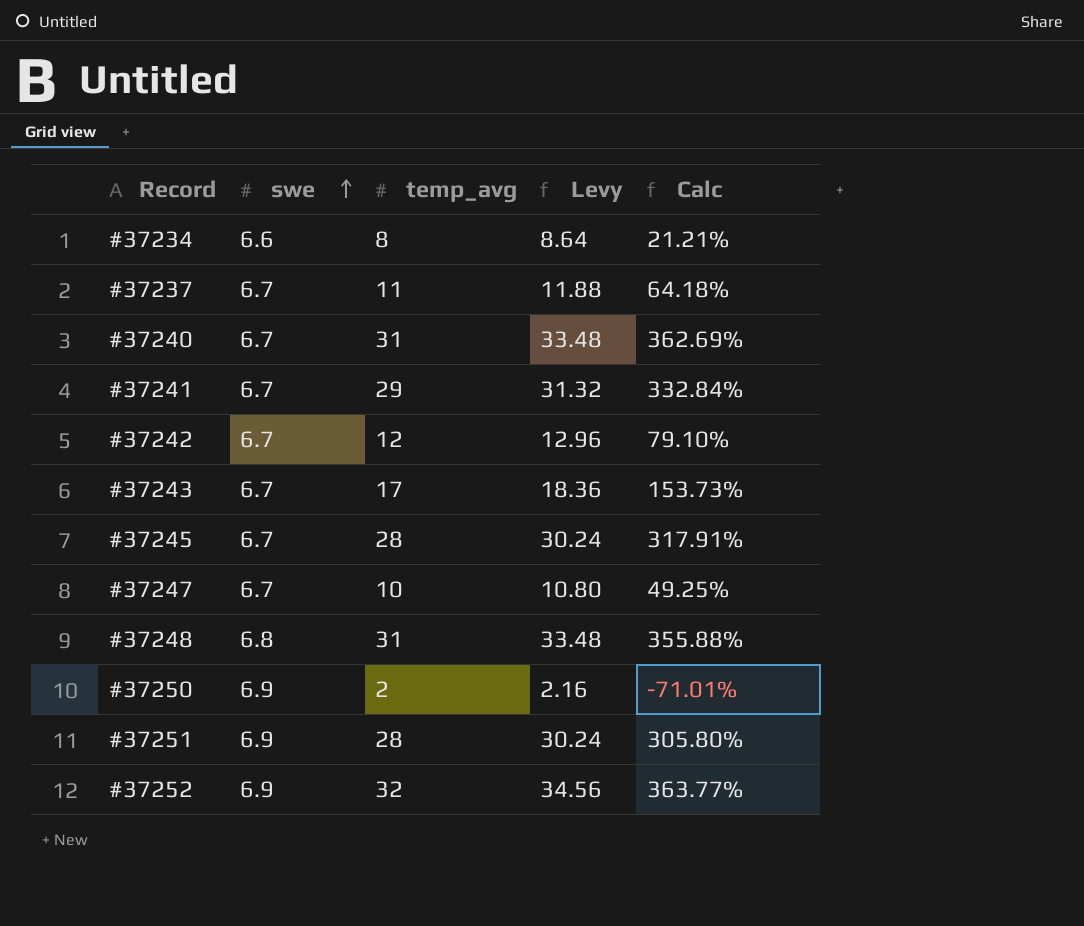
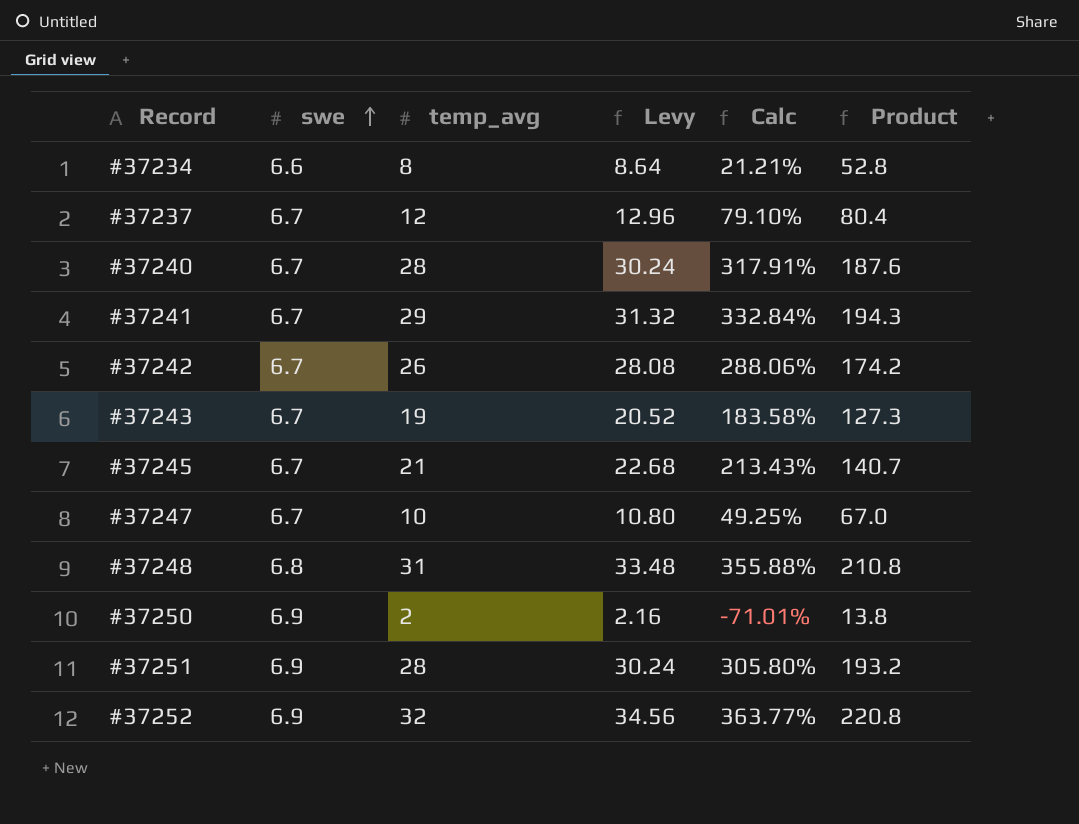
column Product | formula: none -> [swe] * [temp_avg]
#37237 | temp_avg: 11 -> 12
#37237 | Levy: 11.88 -> 12.96
#37237 | Calc: 64.18% -> 79.10%
#37240 | temp_avg: 31 -> 28
#37240 | Levy: 33.48 -> 30.24
#37240 | Calc: 362.69% -> 317.91%
#37242 | temp_avg: 12 -> 26
#37242 | Levy: 12.96 -> 28.08
#37242 | Calc: 79.10% -> 288.06%
#37243 | temp_avg: 17 -> 19
#37243 | Levy: 18.36 -> 20.52
#37243 | Calc: 153.73% -> 183.58%
#37245 | temp_avg: 28 -> 21
#37245 | Levy: 30.24 -> 22.68
#37245 | Calc: 317.91% -> 213.43%

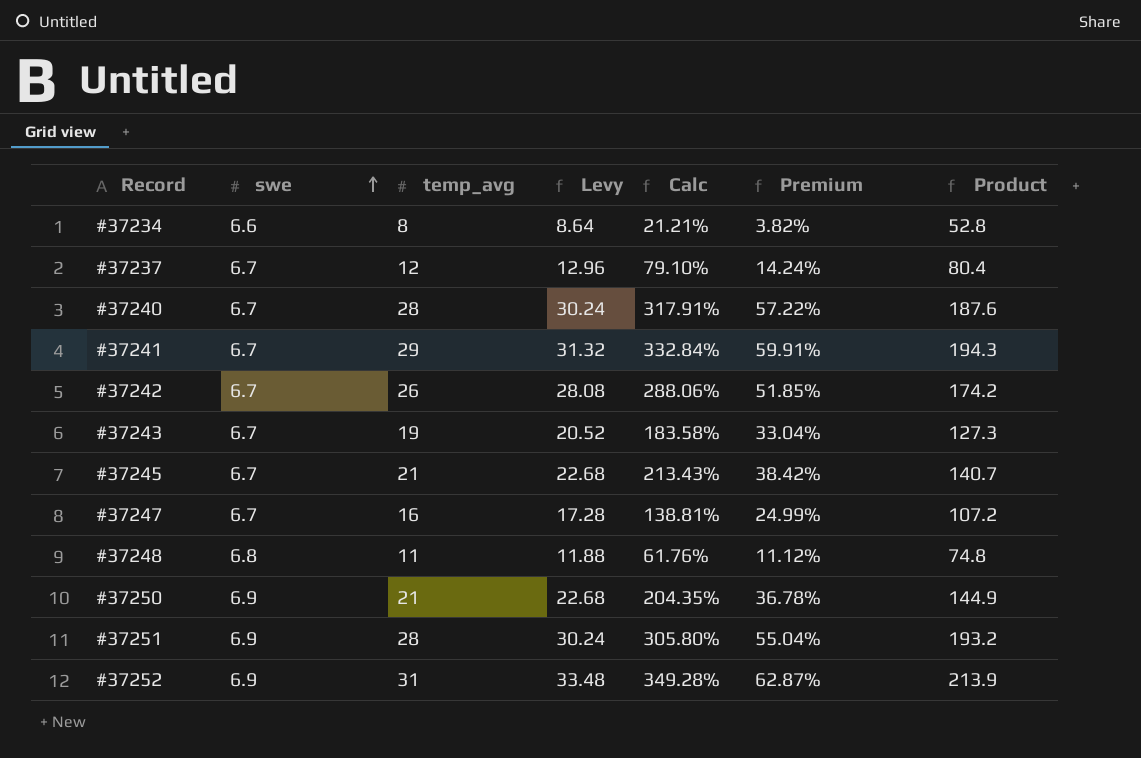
column Premium | formula: none -> [Calc] * 0.18
#37247 | temp_avg: 10 -> 16
#37247 | Levy: 10.80 -> 17.28
#37247 | Calc: 49.25% -> 138.81%
#37247 | Product: 67.0 -> 107.2
#37248 | temp_avg: 31 -> 11
#37248 | Levy: 33.48 -> 11.88
#37248 | Calc: 355.88% -> 61.76%
#37248 | Product: 210.8 -> 74.8
#37250 | temp_avg: 2 -> 21
#37250 | Levy: 2.16 -> 22.68
#37250 | Calc: -71.01% -> 204.35%
#37250 | Product: 13.8 -> 144.9
#37252 | temp_avg: 32 -> 31
#37252 | Levy: 34.56 -> 33.48
#37252 | Calc: 363.77% -> 349.28%
#37252 | Product: 220.8 -> 213.9

